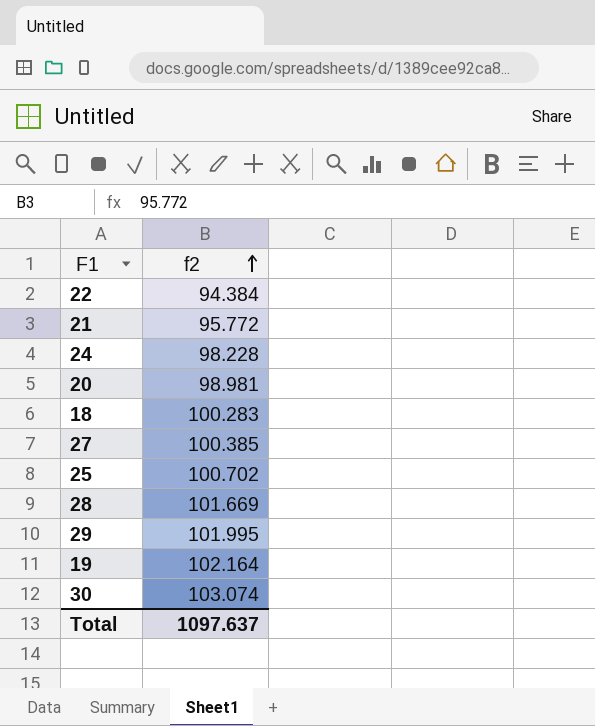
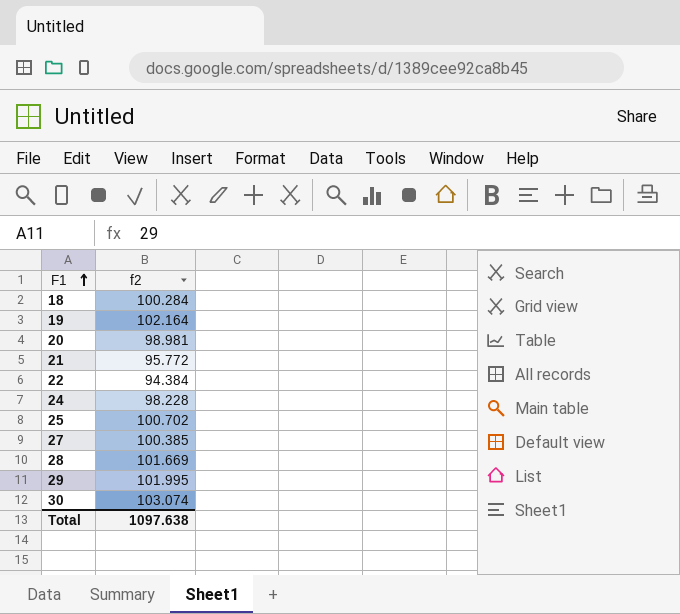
row order: f2 ascending -> F1 ascending
18 | f2: 100.283 -> 100.284
Total | f2: 1097.637 -> 1097.638

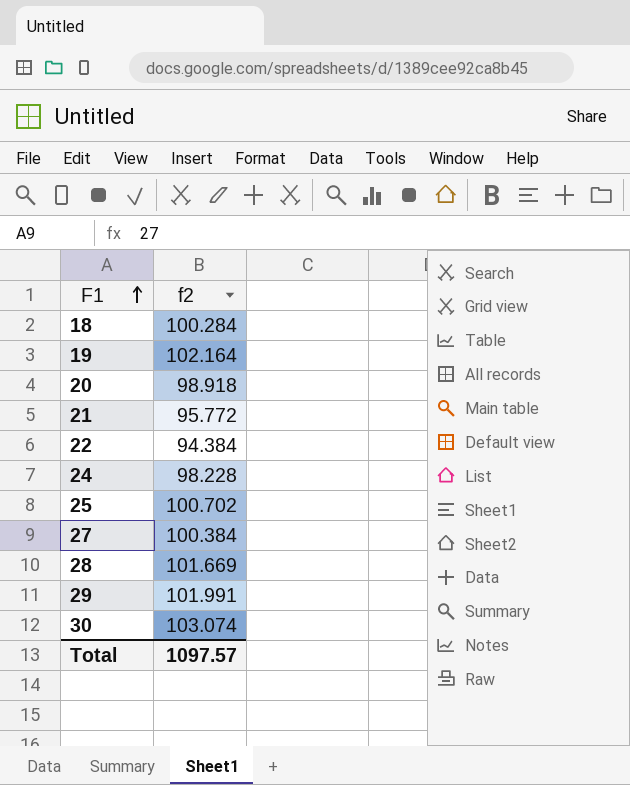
20 | f2: 98.981 -> 98.918
27 | f2: 100.385 -> 100.384
29 | f2: 101.995 -> 101.991
Total | f2: 1097.638 -> 1097.57

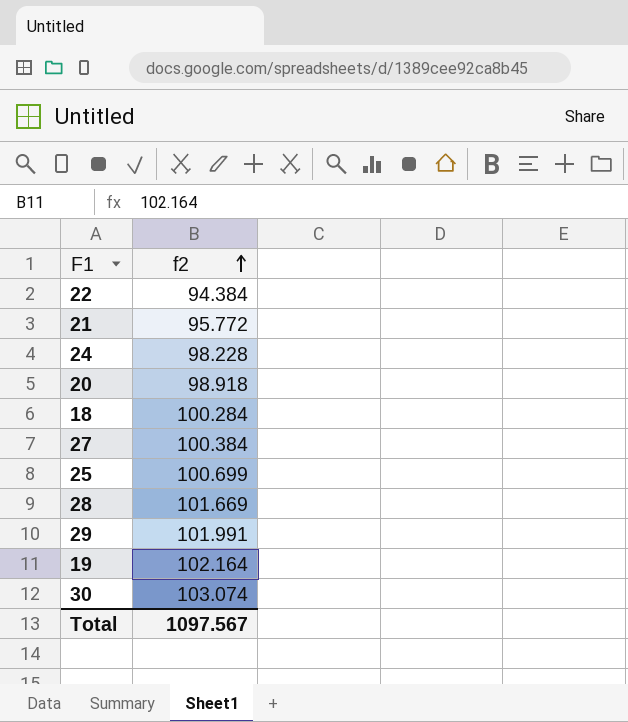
row order: F1 ascending -> f2 ascending
25 | f2: 100.702 -> 100.699
Total | f2: 1097.57 -> 1097.567

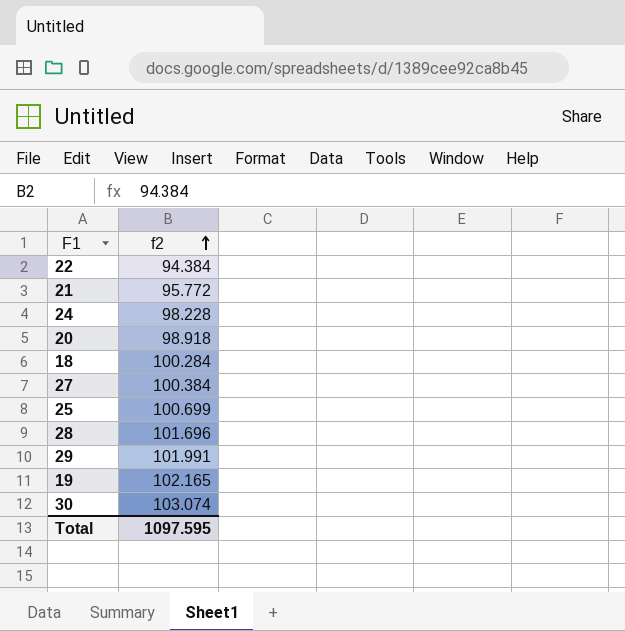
28 | f2: 101.669 -> 101.696
19 | f2: 102.164 -> 102.165
Total | f2: 1097.567 -> 1097.595

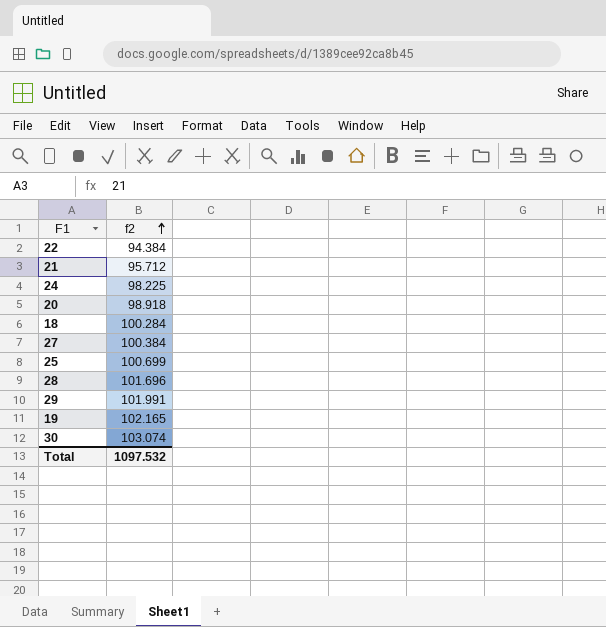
21 | f2: 95.772 -> 95.712
24 | f2: 98.228 -> 98.225
Total | f2: 1097.595 -> 1097.532

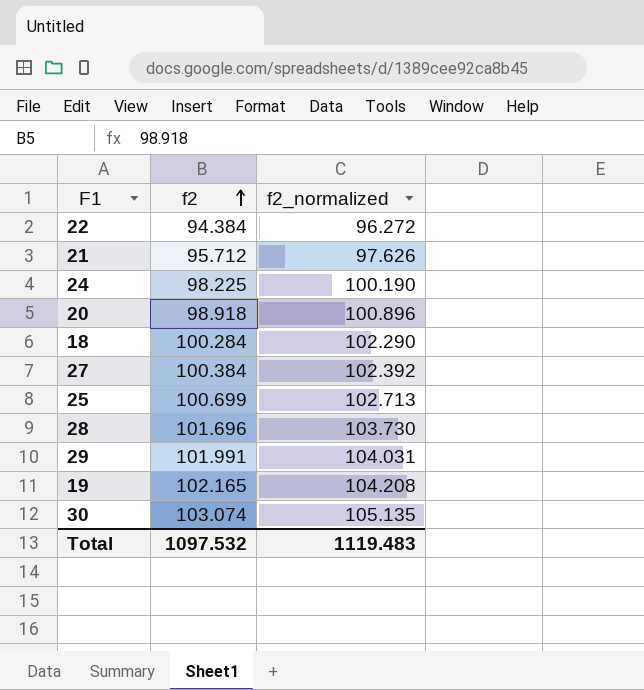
column f2_normalized | formula: none -> [f2] * 1.02

